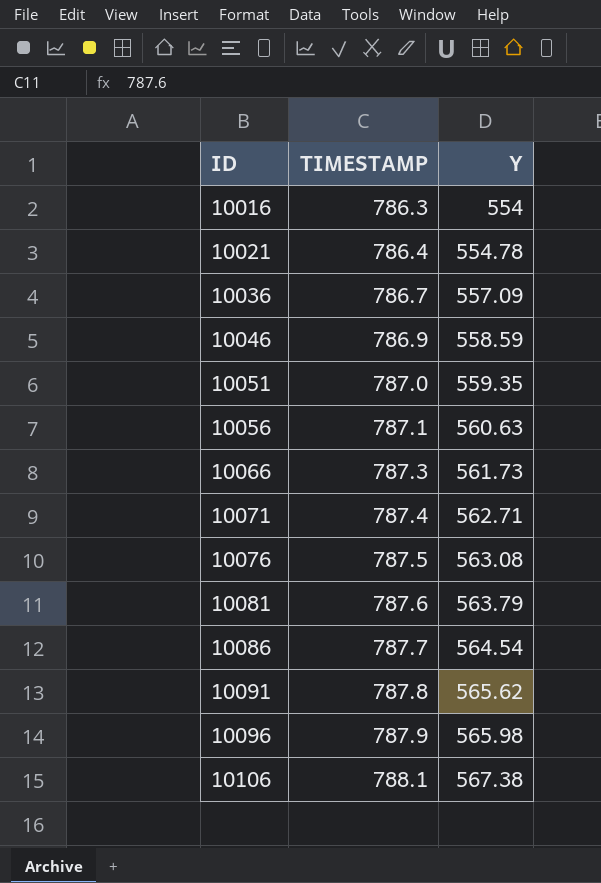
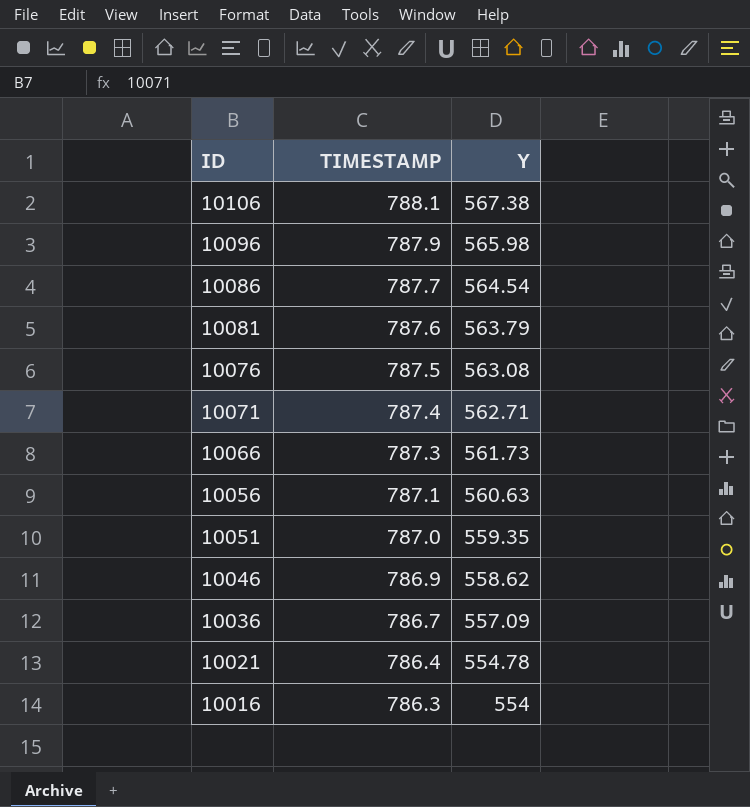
row order: ID ascending -> ID descending
row 10091: 787.8 | 565.62 -> none
10046 | Y: 558.59 -> 558.62

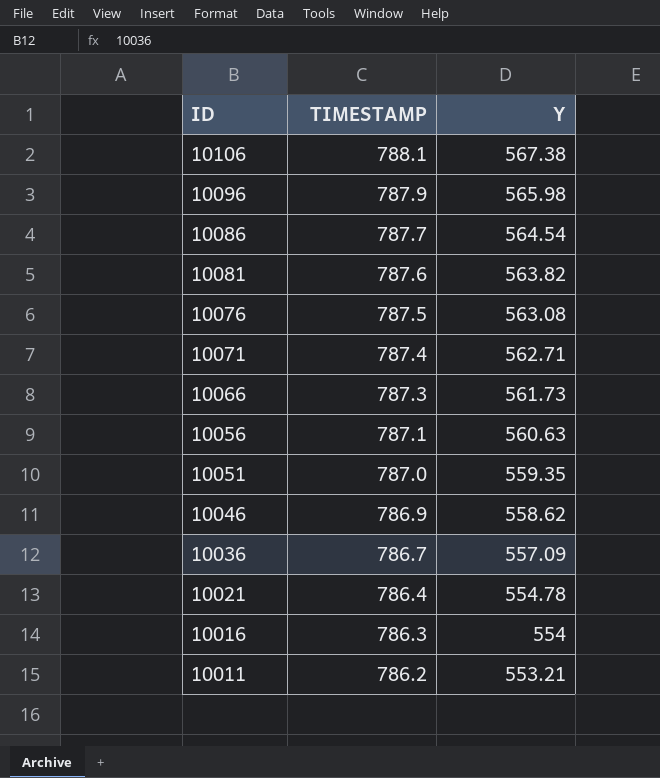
10081 | Y: 563.79 -> 563.82
row 10011: none -> 786.2 | 553.21

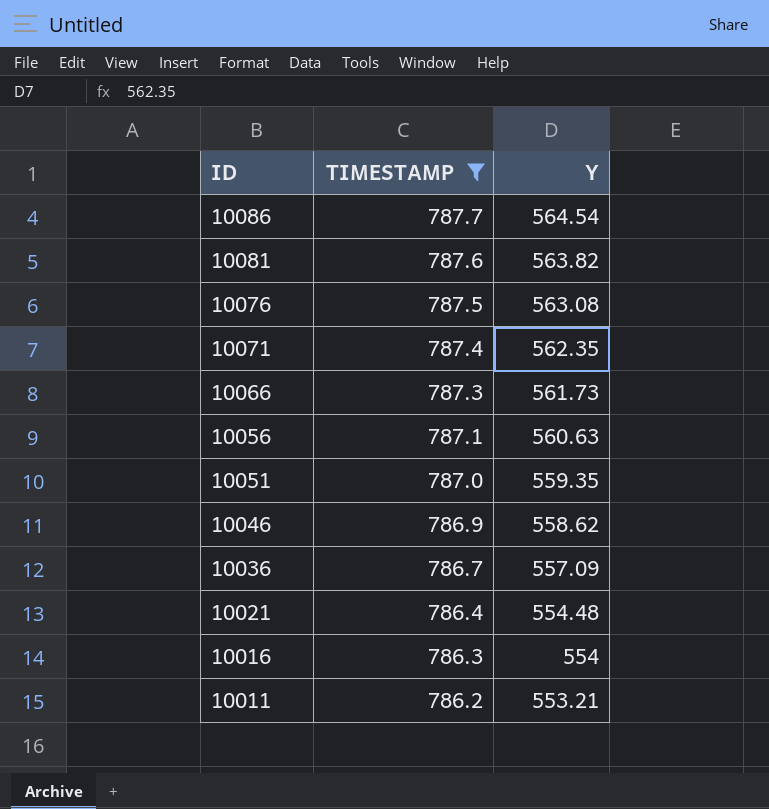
filter: none -> TIMESTAMP <= 787.7
10071 | Y: 562.71 -> 562.35
10021 | Y: 554.78 -> 554.48

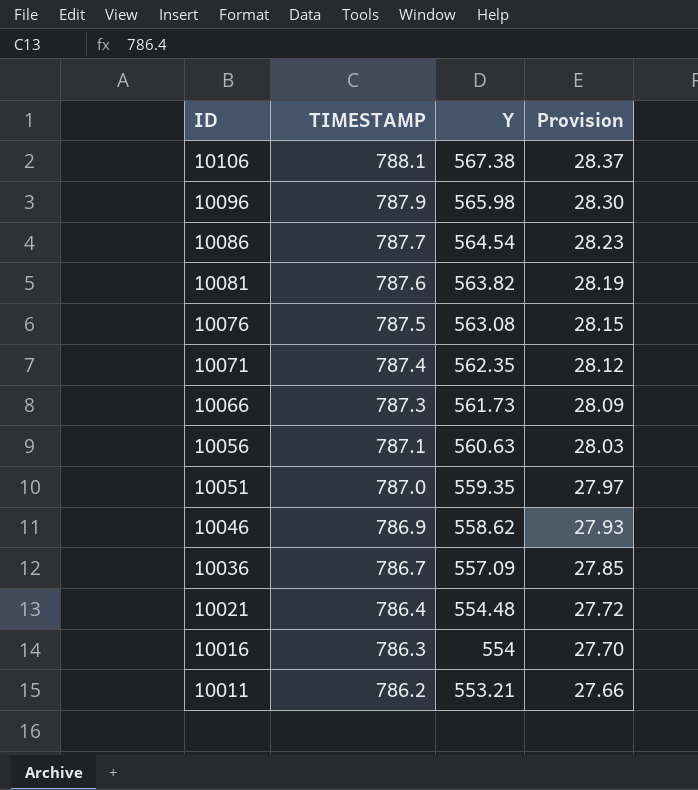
filter: TIMESTAMP <= 787.7 -> none
column Provision | formula: none -> [Y] * 0.05

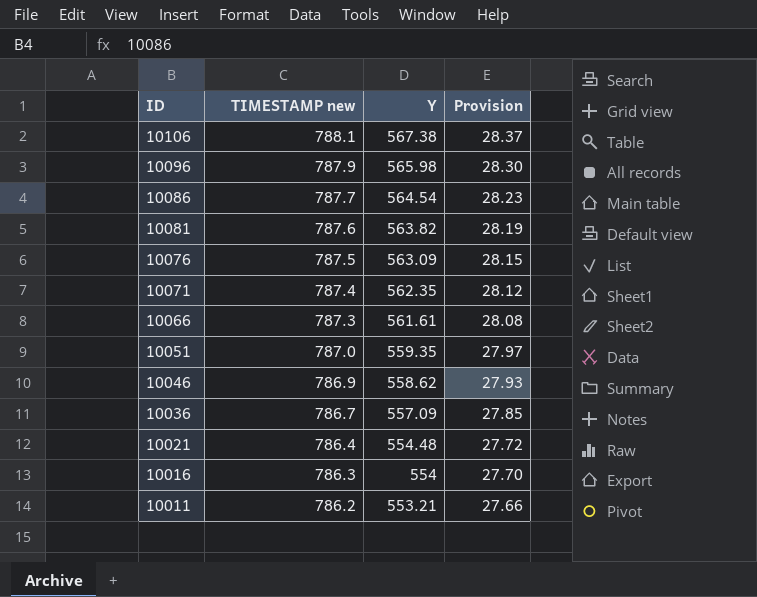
column name: TIMESTAMP -> TIMESTAMP new
row 10056: 787.1 | 560.63 | 28.03 -> none
10076 | Y: 563.08 -> 563.09
10066 | Y: 561.73 -> 561.61
10066 | Provision: 28.09 -> 28.08

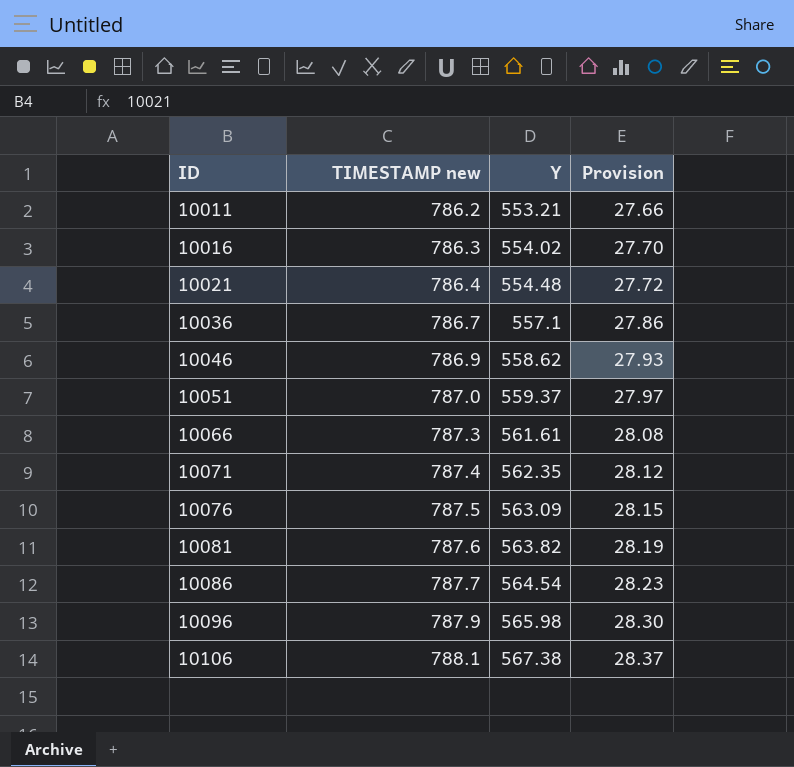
row order: ID descending -> ID ascending
10016 | Y: 554 -> 554.02
10036 | Y: 557.09 -> 557.1
10036 | Provision: 27.85 -> 27.86
10051 | Y: 559.35 -> 559.37

